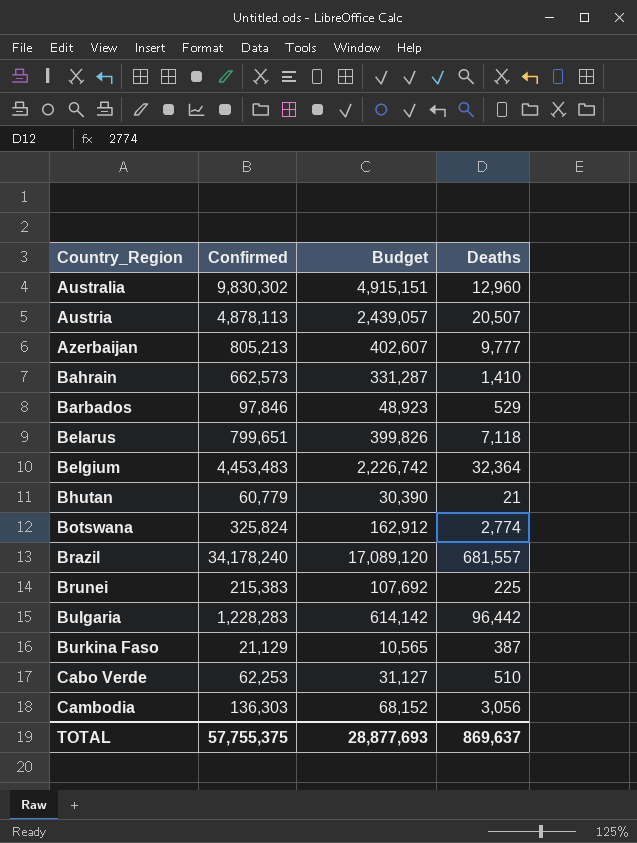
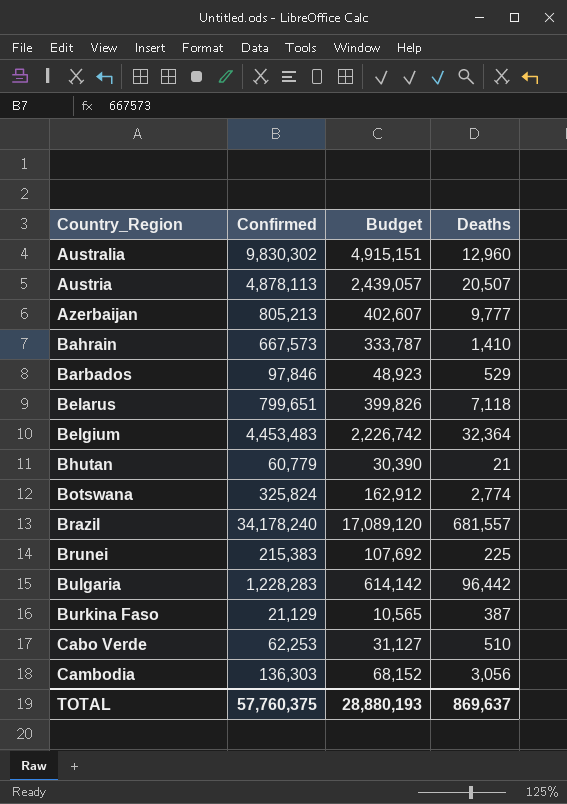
Bahrain | Confirmed: 662,573 -> 667,573
Bahrain | Budget: 331,287 -> 333,787
TOTAL | Confirmed: 57,755,375 -> 57,760,375
TOTAL | Budget: 28,877,693 -> 28,880,193

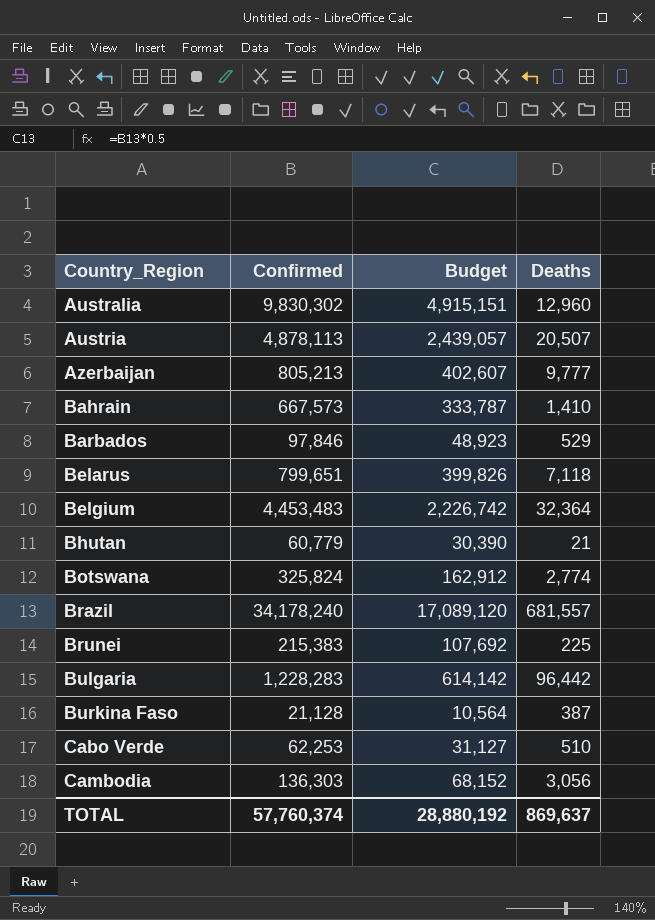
Burkina Faso | Confirmed: 21,129 -> 21,128
Burkina Faso | Budget: 10,565 -> 10,564
TOTAL | Confirmed: 57,760,375 -> 57,760,374
TOTAL | Budget: 28,880,193 -> 28,880,192

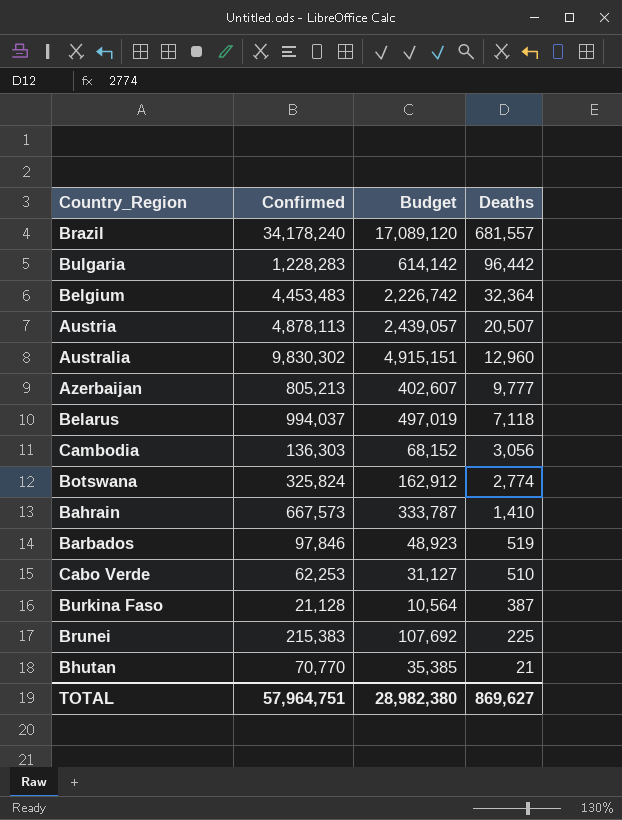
row order: Country_Region ascending -> Deaths descending
Belarus | Confirmed: 799,651 -> 994,037
Belarus | Budget: 399,826 -> 497,019
Barbados | Deaths: 529 -> 519
Bhutan | Confirmed: 60,779 -> 70,770
Bhutan | Budget: 30,390 -> 35,385
TOTAL | Confirmed: 57,760,374 -> 57,964,751
TOTAL | Budget: 28,880,192 -> 28,982,380
TOTAL | Deaths: 869,637 -> 869,627

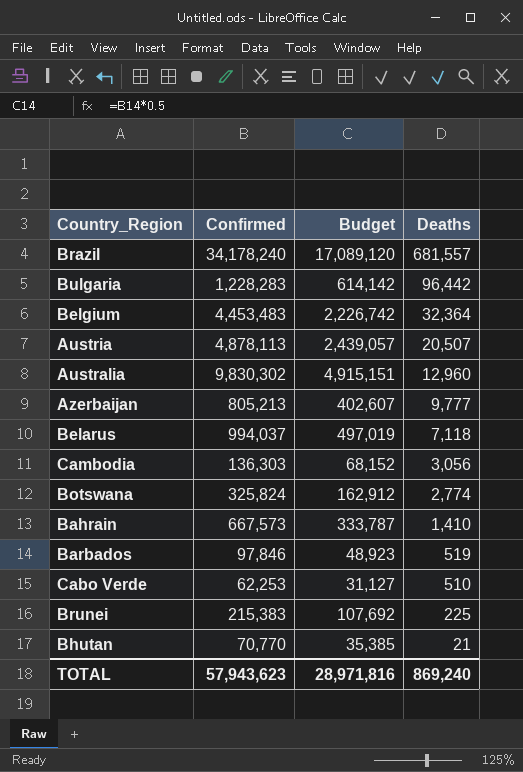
row Burkina Faso: 21,128 | 10,564 | 387 -> none
TOTAL | Confirmed: 57,964,751 -> 57,943,623
TOTAL | Budget: 28,982,380 -> 28,971,816
TOTAL | Deaths: 869,627 -> 869,240

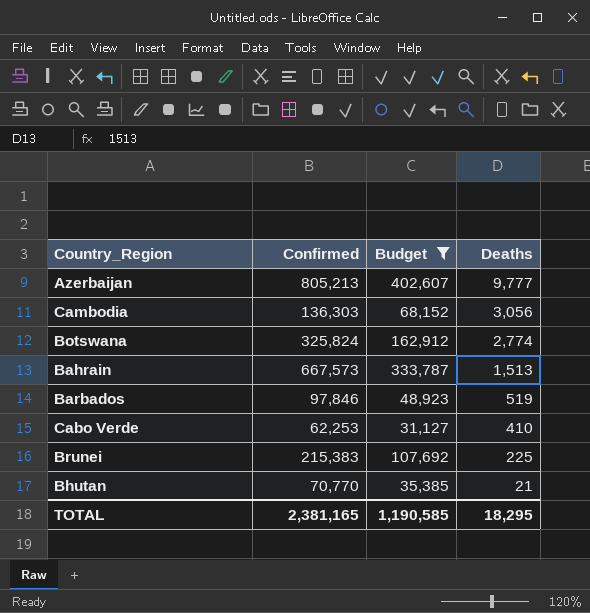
filter: none -> Budget <= 402,607
Bahrain | Deaths: 1,410 -> 1,513
Cabo Verde | Deaths: 510 -> 410
TOTAL | Confirmed: 57,943,623 -> 2,381,165
TOTAL | Budget: 28,971,816 -> 1,190,585
TOTAL | Deaths: 869,240 -> 18,295

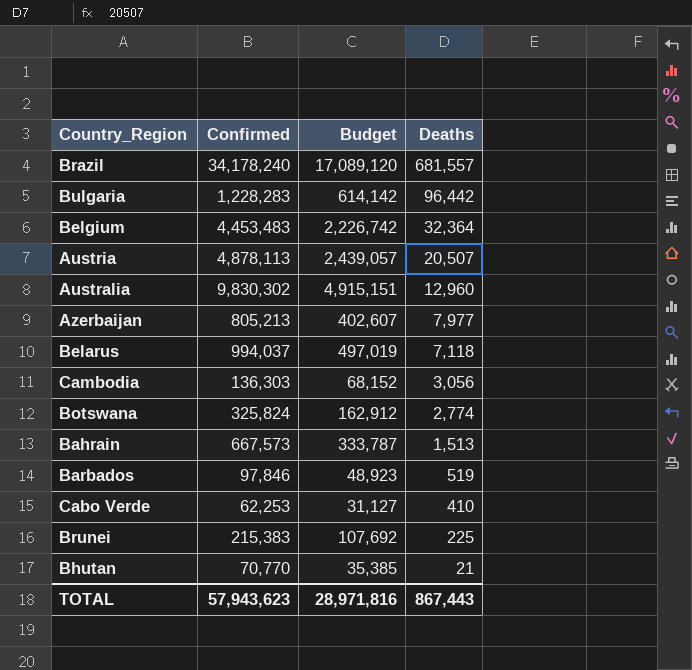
filter: Budget <= 402,607 -> none
Azerbaijan | Deaths: 9,777 -> 7,977
TOTAL | Confirmed: 2,381,165 -> 57,943,623
TOTAL | Budget: 1,190,585 -> 28,971,816
TOTAL | Deaths: 18,295 -> 867,443

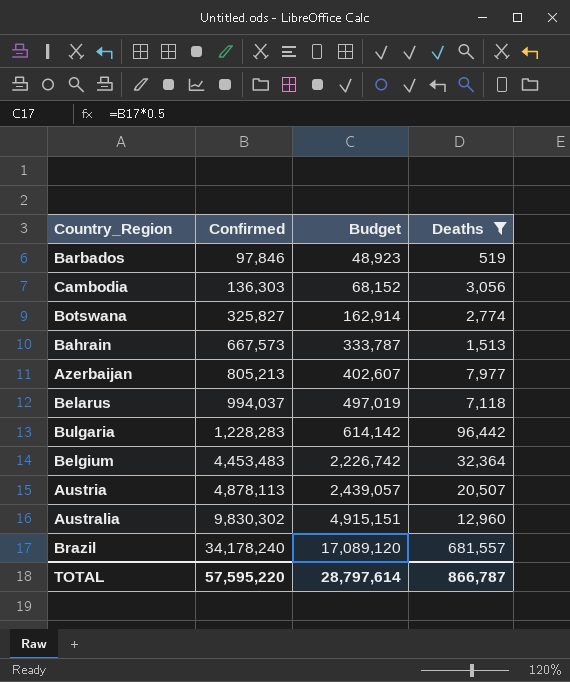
filter: none -> Deaths >= 519
row order: Deaths descending -> Confirmed ascending
Botswana | Confirmed: 325,824 -> 325,827
Botswana | Budget: 162,912 -> 162,914
TOTAL | Confirmed: 57,943,623 -> 57,595,220
TOTAL | Budget: 28,971,816 -> 28,797,614
TOTAL | Deaths: 867,443 -> 866,787

